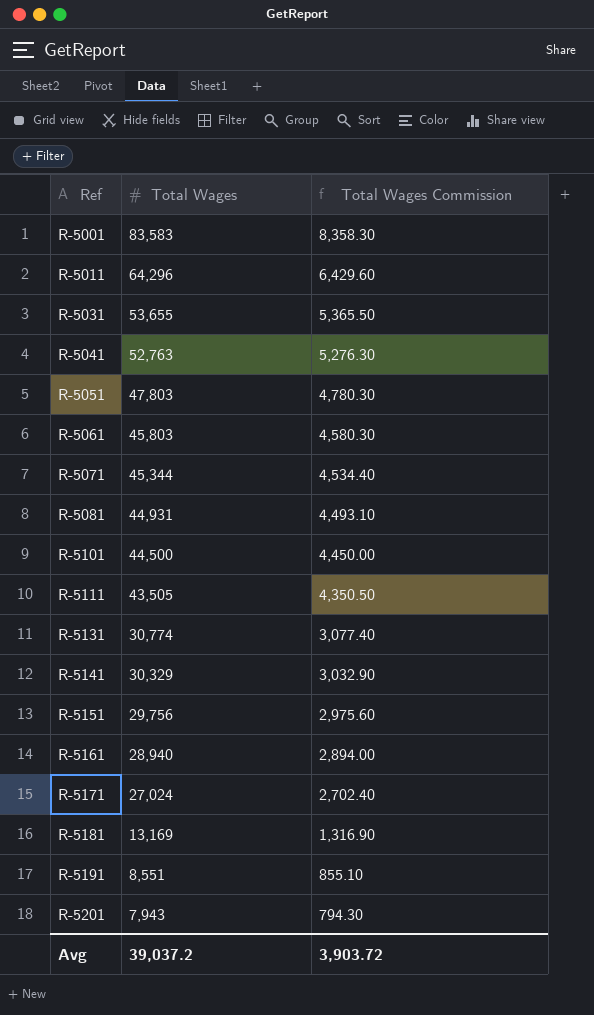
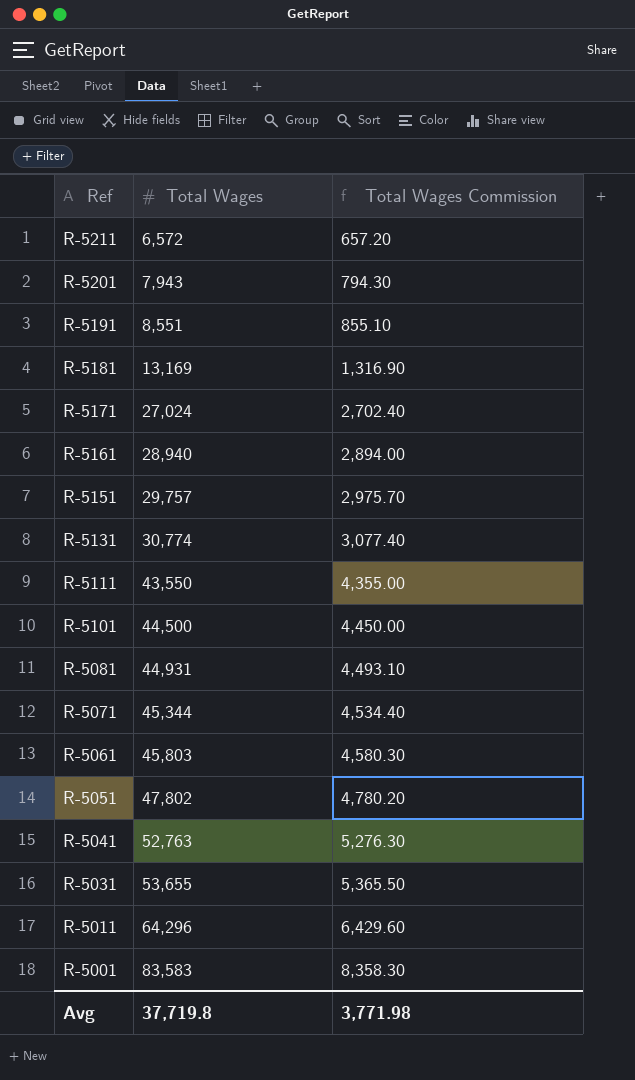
row order: Ref ascending -> Ref descending
row R-5141: 30,329 | 3,032.90 -> none
row R-5211: none -> 6,572 | 657.20
R-5151 | Total Wages: 29,756 -> 29,757
R-5151 | Total Wages Commission: 2,975.60 -> 2,975.70
R-5111 | Total Wages: 43,505 -> 43,550
R-5111 | Total Wages Commission: 4,350.50 -> 4,355.00
R-5051 | Total Wages: 47,803 -> 47,802
R-5051 | Total Wages Commission: 4,780.30 -> 4,780.20
Avg | Total Wages: 39,037.2 -> 37,719.8
Avg | Total Wages Commission: 3,903.72 -> 3,771.98

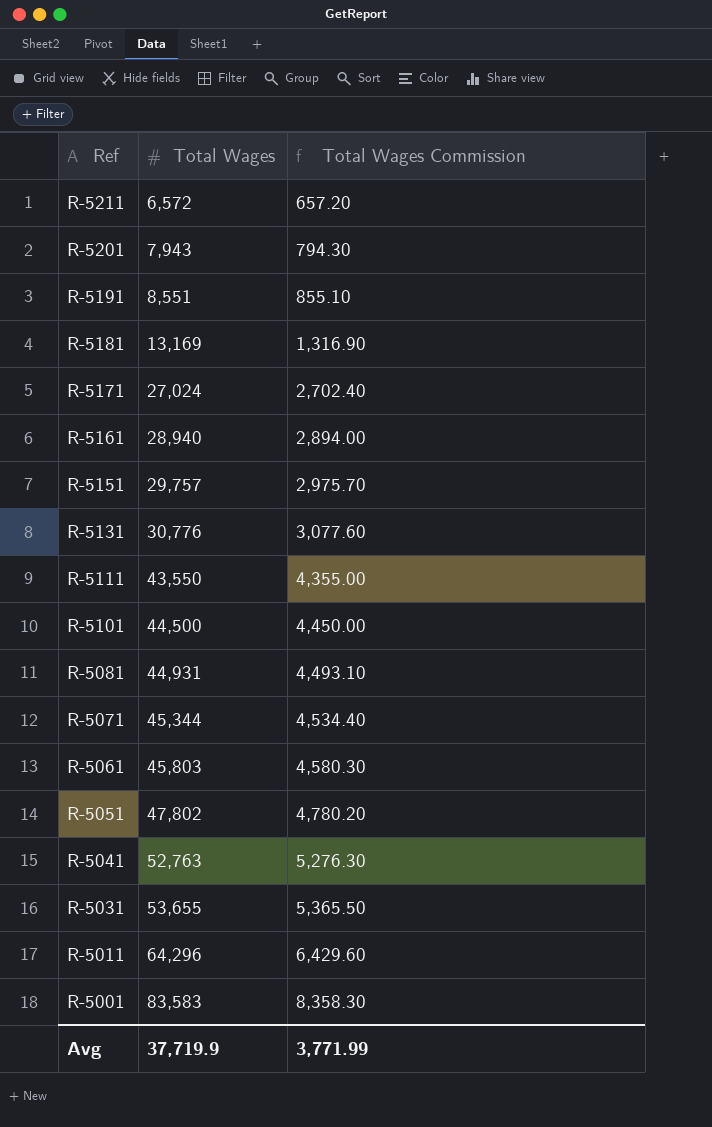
R-5131 | Total Wages: 30,774 -> 30,776
R-5131 | Total Wages Commission: 3,077.40 -> 3,077.60
Avg | Total Wages: 37,719.8 -> 37,719.9
Avg | Total Wages Commission: 3,771.98 -> 3,771.99

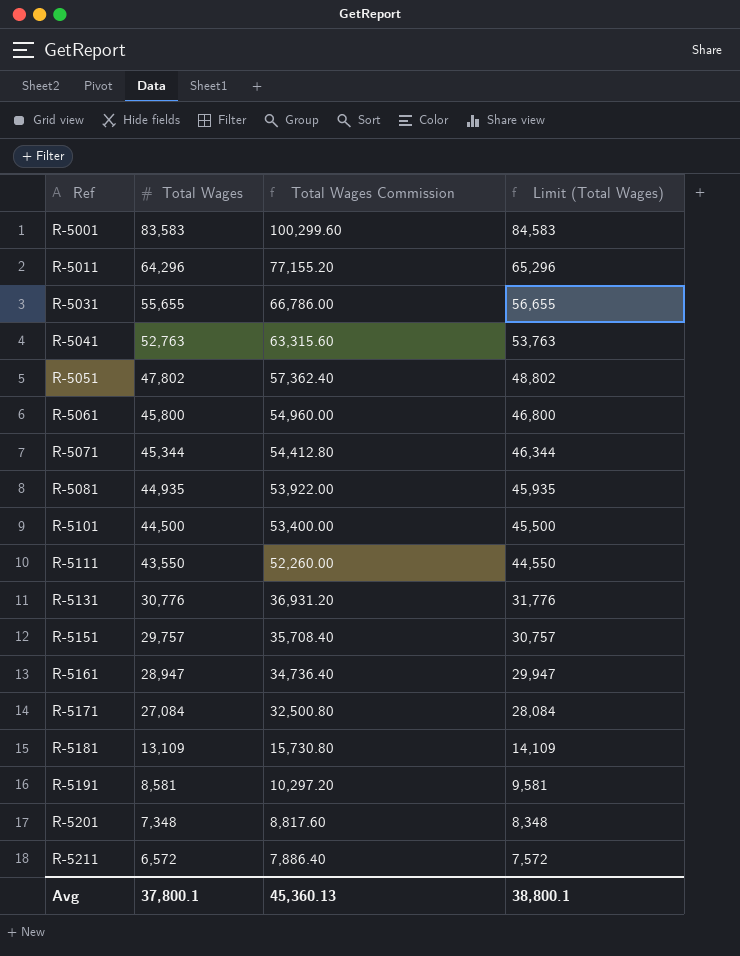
row order: Ref descending -> Ref ascending
column Total Wages Commission | formula: [Total Wages] * 0.1 -> [Total Wages] * 1.2
column Limit (Total Wages) | formula: none -> [Total Wages] + 1000
R-5031 | Total Wages: 53,655 -> 55,655
R-5061 | Total Wages: 45,803 -> 45,800
R-5081 | Total Wages: 44,931 -> 44,935
R-5161 | Total Wages: 28,940 -> 28,947
R-5171 | Total Wages: 27,024 -> 27,084
R-5181 | Total Wages: 13,169 -> 13,109
R-5191 | Total Wages: 8,551 -> 8,581
R-5201 | Total Wages: 7,943 -> 7,348
Avg | Total Wages: 37,719.9 -> 37,800.1
Avg | Total Wages Commission: 3,771.99 -> 45,360.13

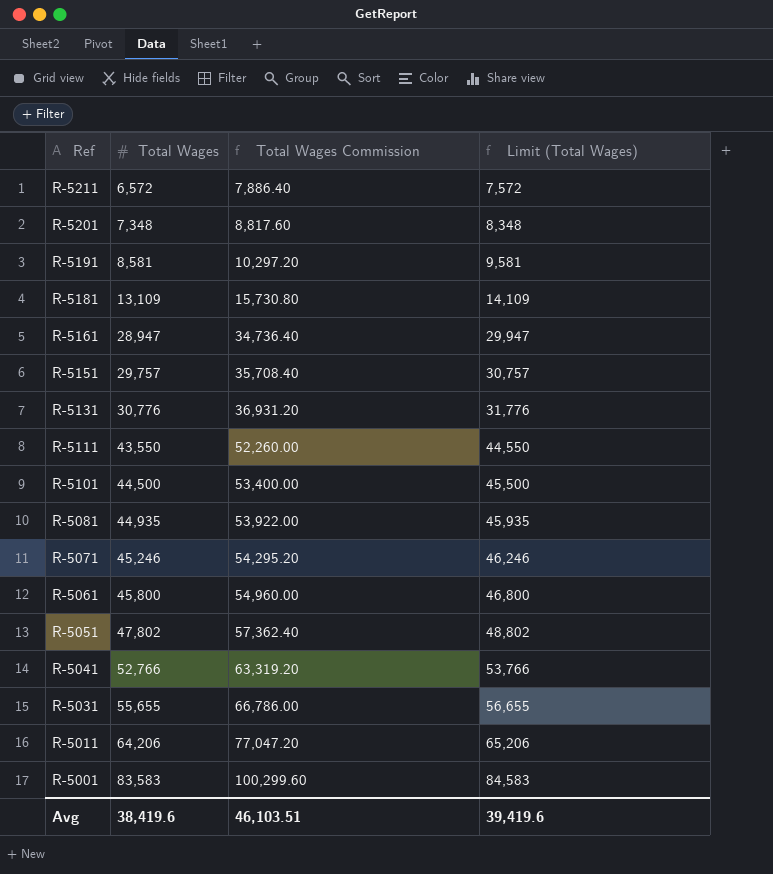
row order: Ref ascending -> Ref descending
row R-5171: 27,084 | 32,500.80 | 28,084 -> none
R-5071 | Total Wages: 45,344 -> 45,246
R-5071 | Total Wages Commission: 54,412.80 -> 54,295.20
R-5071 | Limit (Total Wages): 46,344 -> 46,246
R-5041 | Total Wages: 52,763 -> 52,766
R-5041 | Total Wages Commission: 63,315.60 -> 63,319.20
R-5041 | Limit (Total Wages): 53,763 -> 53,766
R-5011 | Total Wages: 64,296 -> 64,206
R-5011 | Total Wages Commission: 77,155.20 -> 77,047.20
R-5011 | Limit (Total Wages): 65,296 -> 65,206
Avg | Total Wages: 37,800.1 -> 38,419.6
Avg | Total Wages Commission: 45,360.13 -> 46,103.51
Avg | Limit (Total Wages): 38,800.1 -> 39,419.6

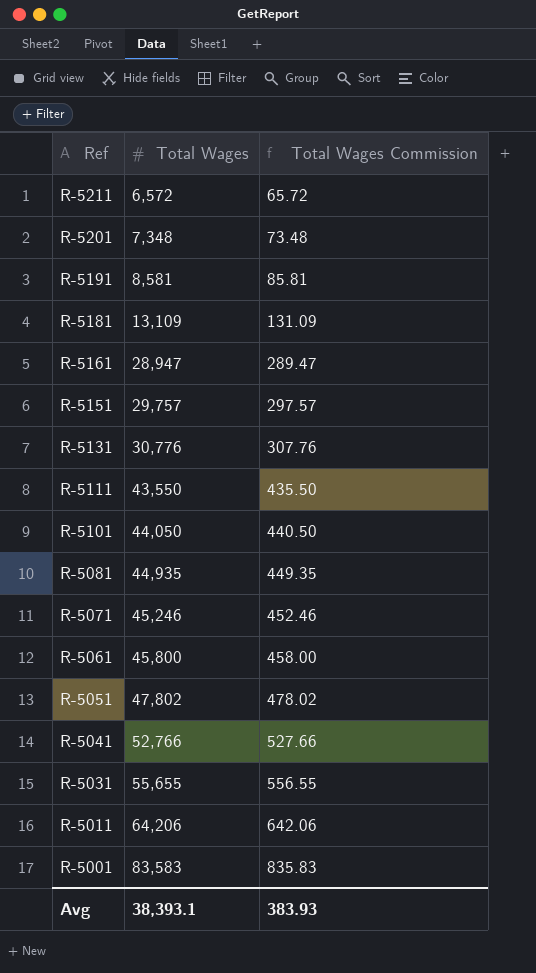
column Limit (Total Wages) | formula: [Total Wages] + 1000 -> none
column Total Wages Commission | formula: [Total Wages] * 1.2 -> [Total Wages] * 0.01
R-5101 | Total Wages: 44,500 -> 44,050
Avg | Total Wages: 38,419.6 -> 38,393.1
Avg | Total Wages Commission: 46,103.51 -> 383.93

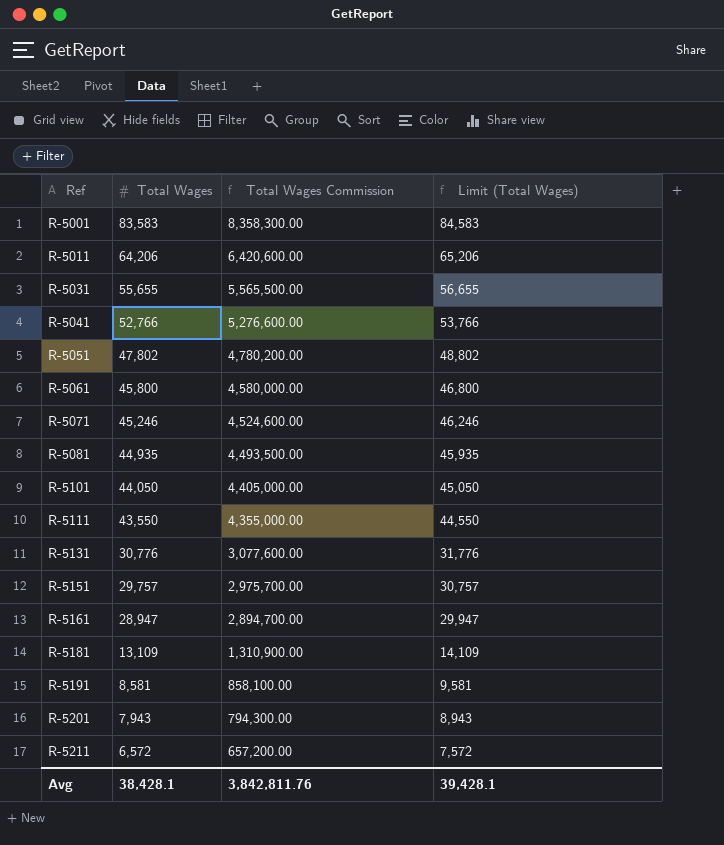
row order: Ref descending -> Ref ascending
column Total Wages Commission | formula: [Total Wages] * 0.01 -> [Total Wages] * 100
column Limit (Total Wages) | formula: none -> [Total Wages] + 1000
R-5201 | Total Wages: 7,348 -> 7,943
Avg | Total Wages: 38,393.1 -> 38,428.1
Avg | Total Wages Commission: 383.93 -> 3,842,811.76

